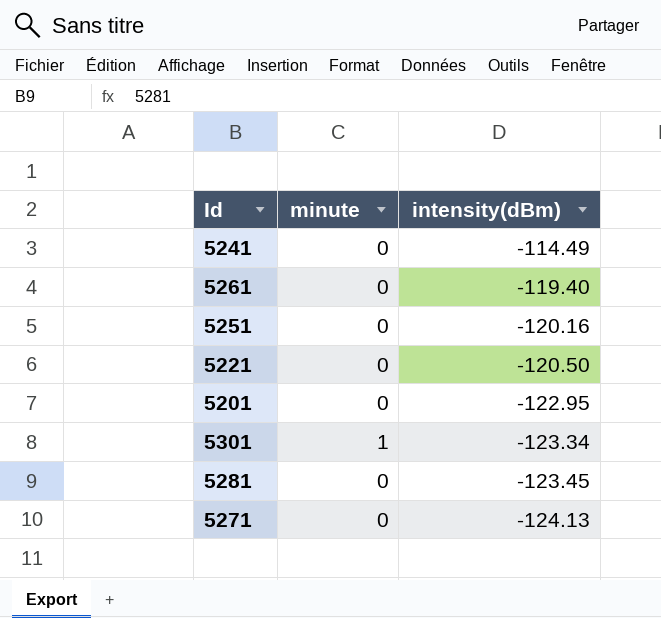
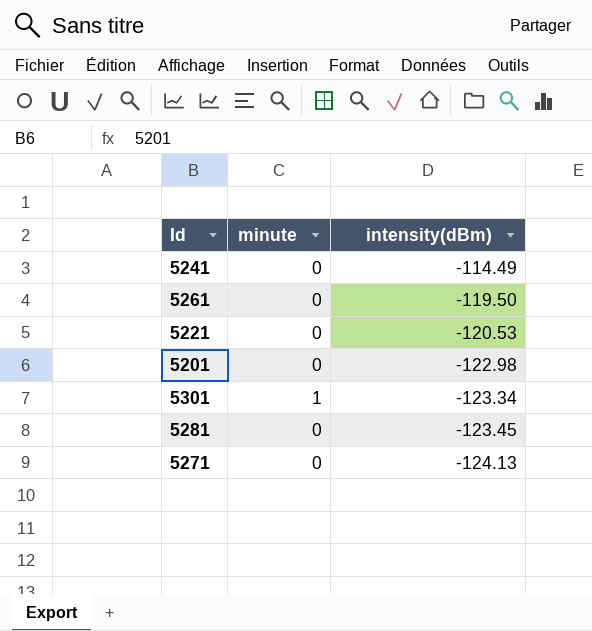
row 5251: 0 | -120.16 -> none
5261 | intensity(dBm): -119.40 -> -119.50
5221 | intensity(dBm): -120.50 -> -120.53
5201 | intensity(dBm): -122.95 -> -122.98

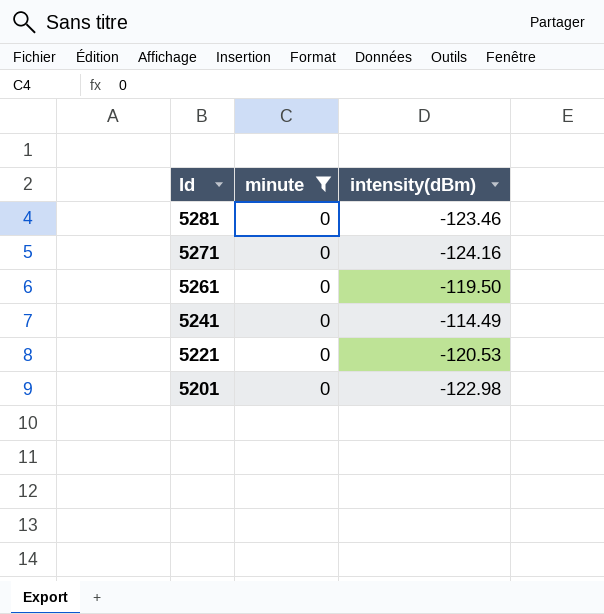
filter: none -> minute = 0
row order: intensity(dBm) descending -> Id descending
5281 | intensity(dBm): -123.45 -> -123.46
5271 | intensity(dBm): -124.13 -> -124.16

